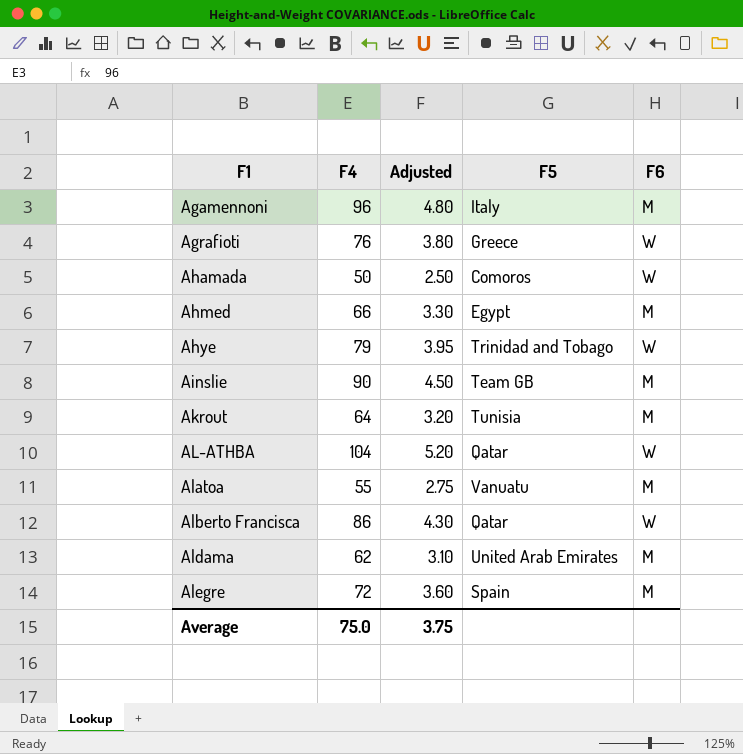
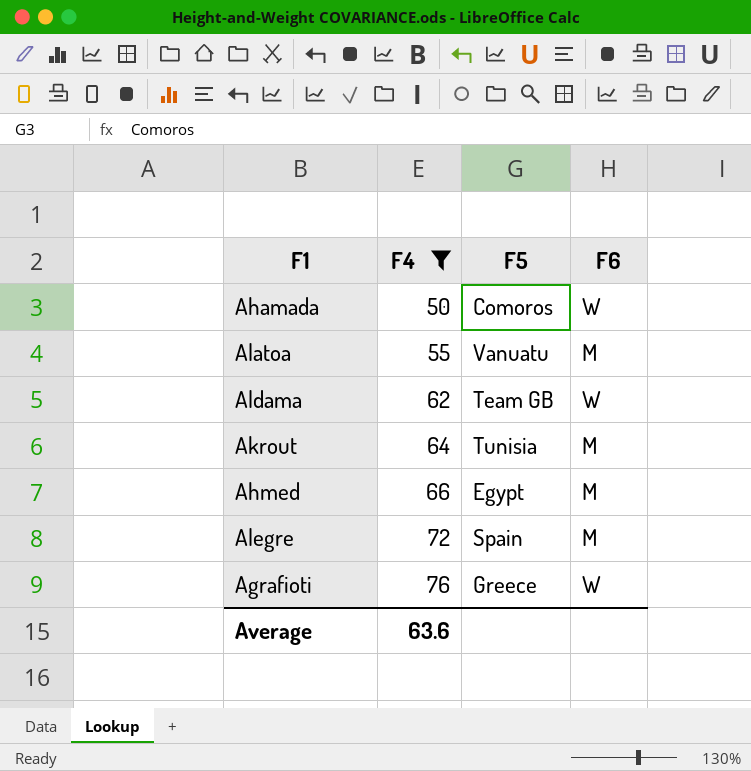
filter: none -> F4 <= 76
row order: F1 ascending -> F4 ascending
column Adjusted | formula: [F4] * 0.05 -> none
Aldama | F5: United Arab Emirates -> Team GB
Aldama | F6: M -> W
Average | F4: 75.0 -> 63.6

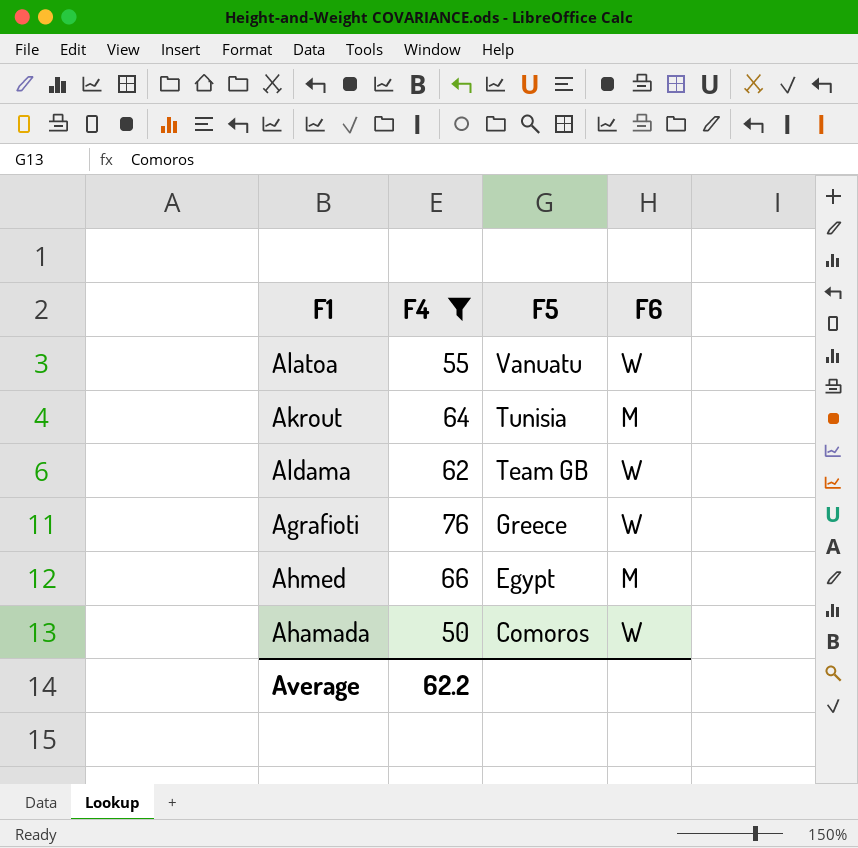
row order: F4 ascending -> F5 descending
row Alegre: 72 | Spain | M -> none
Alatoa | F6: M -> W
Average | F4: 63.6 -> 62.2

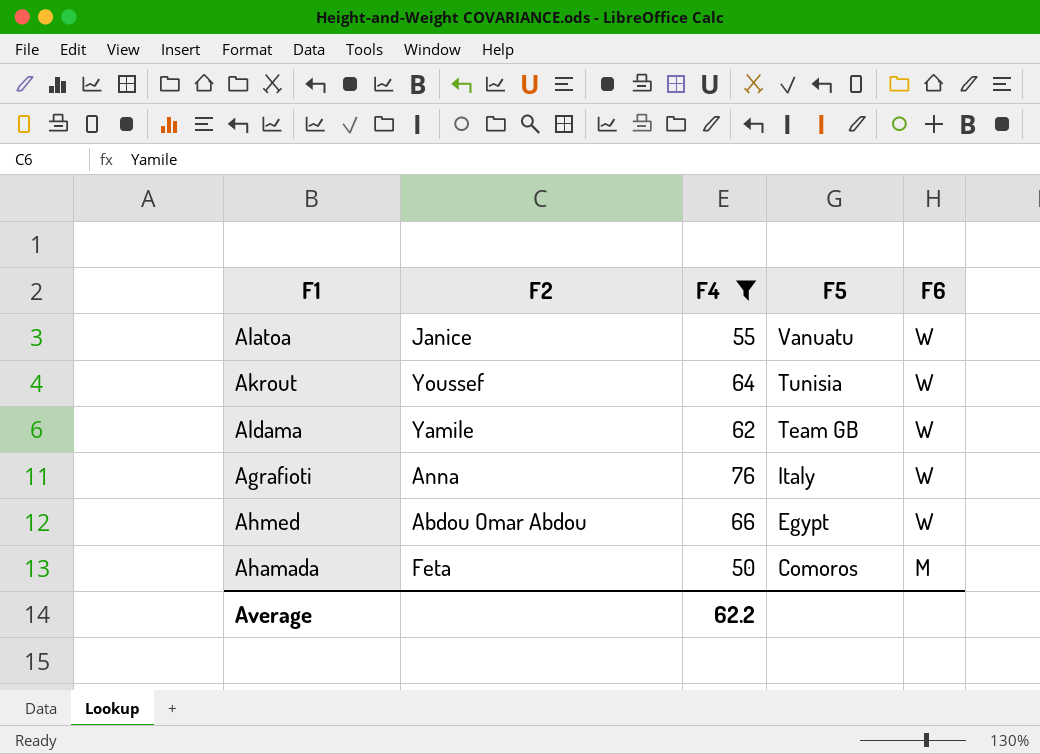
column F2 | position: none -> 2
Akrout | F6: M -> W
Agrafioti | F5: Greece -> Italy
Ahmed | F6: M -> W
Ahamada | F6: W -> M

